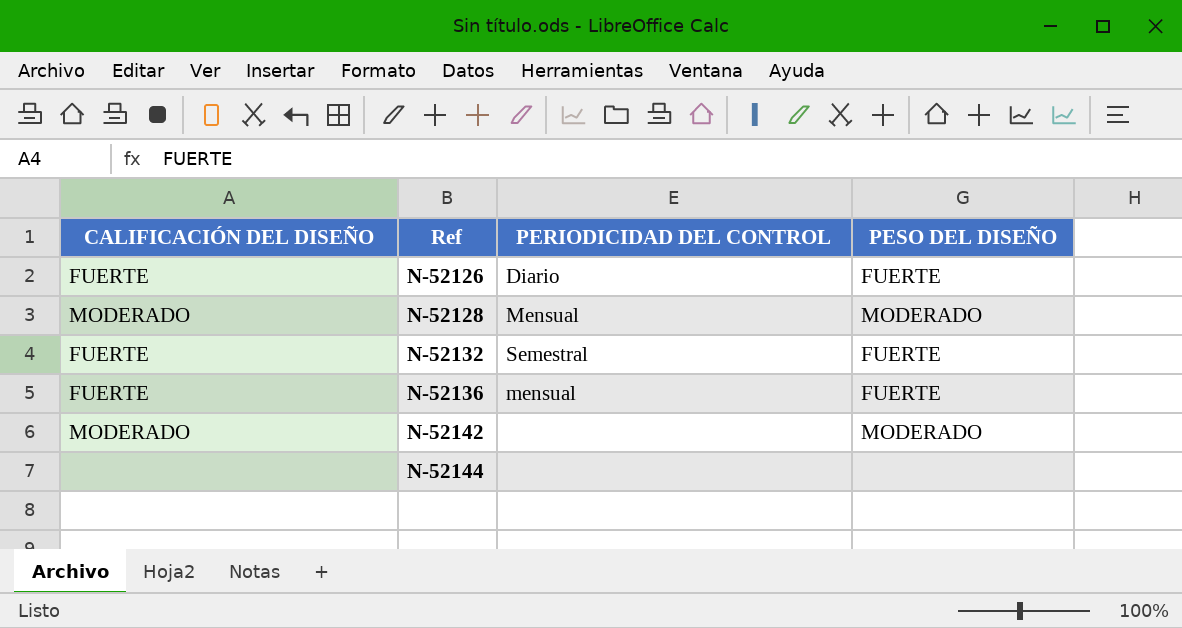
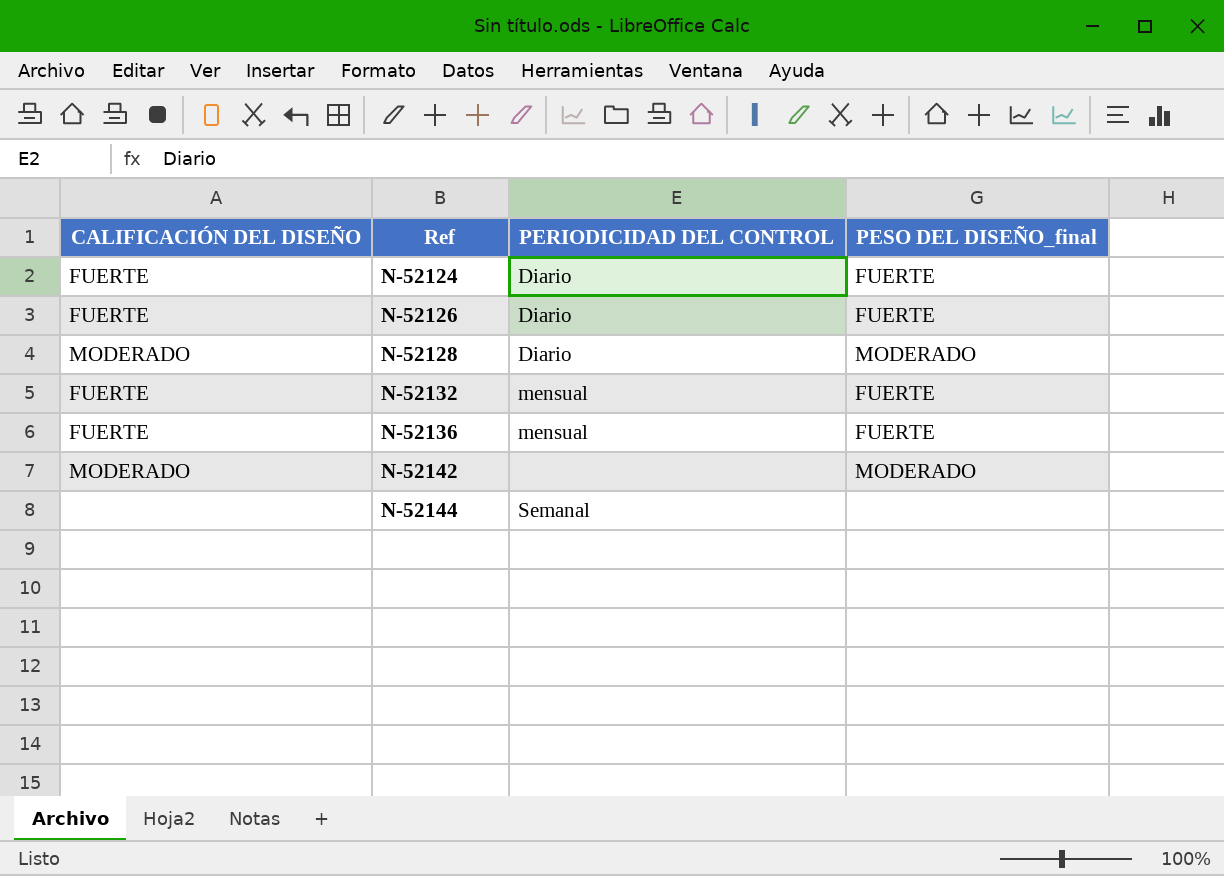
column name: PESO DEL DISEÑO -> PESO DEL DISEÑO_final
row N-52124: none -> FUERTE | Diario | FUERTE
N-52128 | PERIODICIDAD DEL CONTROL: Mensual -> Diario
N-52132 | PERIODICIDAD DEL CONTROL: Semestral -> mensual
N-52144 | PERIODICIDAD DEL CONTROL: none -> Semanal

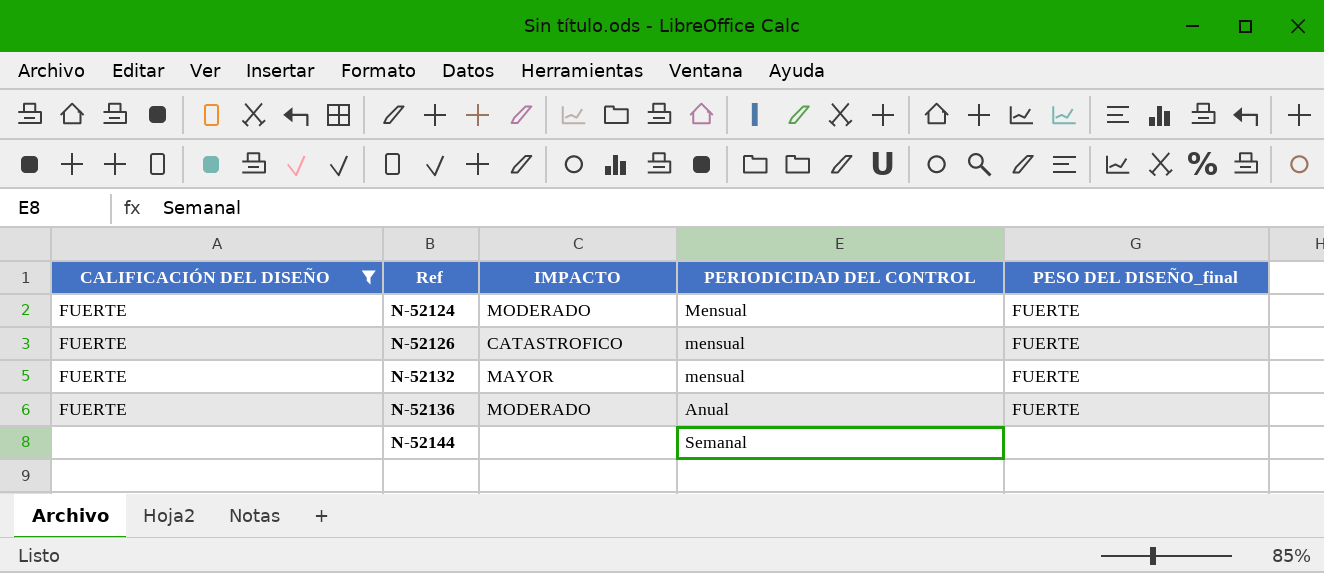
filter: none -> CALIFICACIÓN DEL DISEÑO != MODERADO
column IMPACTO | position: none -> 3
N-52124 | PERIODICIDAD DEL CONTROL: Diario -> Mensual
N-52126 | PERIODICIDAD DEL CONTROL: Diario -> mensual
N-52136 | PERIODICIDAD DEL CONTROL: mensual -> Anual

